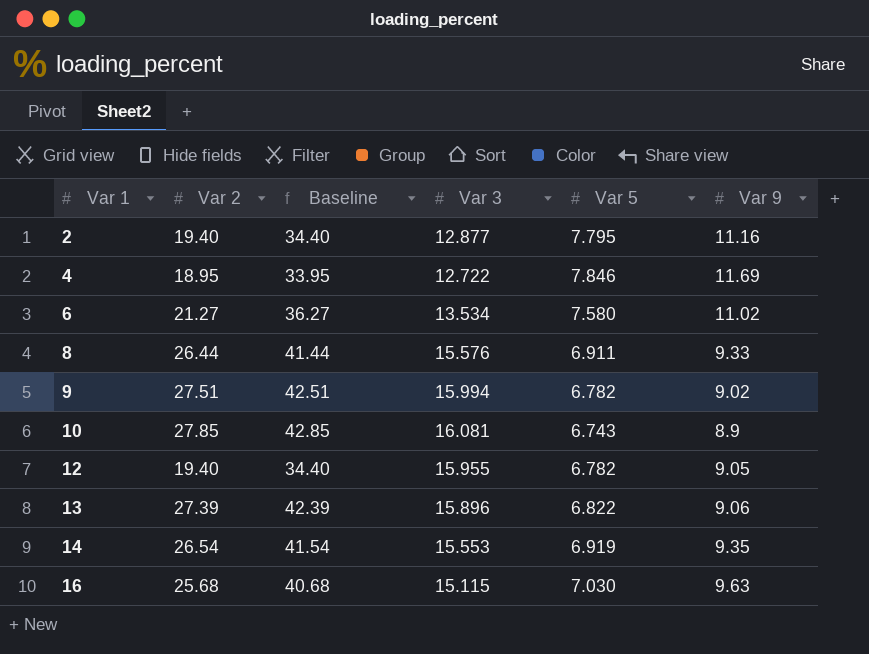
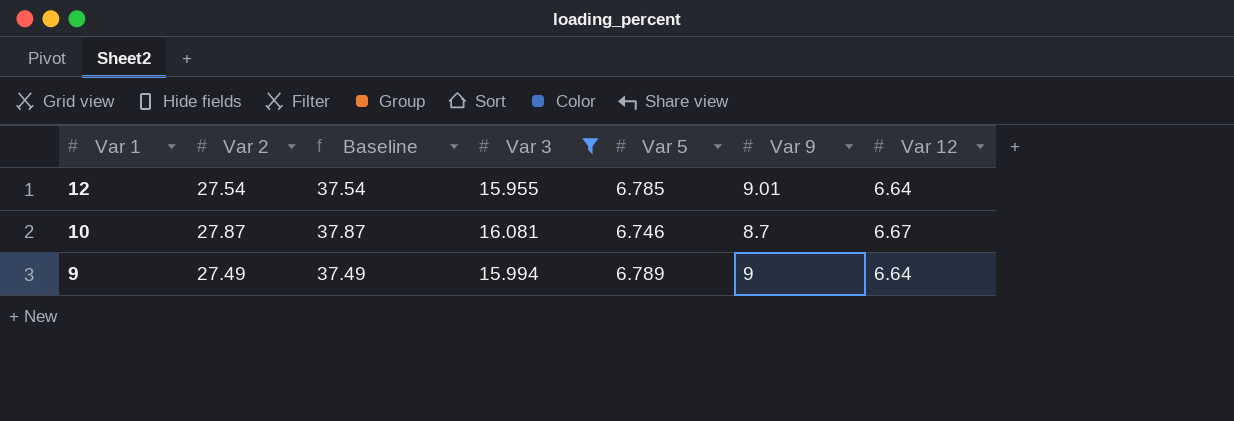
filter: none -> Var 3 >= 15.955
row order: Var 1 ascending -> Var 1 descending
column Baseline | formula: [Var 2] + 15 -> [Var 2] + 10
column Var 12 | position: none -> 7
12 | Var 2: 19.40 -> 27.54
12 | Var 5: 6.782 -> 6.785
12 | Var 9: 9.05 -> 9.01
10 | Var 2: 27.85 -> 27.87
10 | Var 5: 6.743 -> 6.746
10 | Var 9: 8.9 -> 8.7
9 | Var 2: 27.51 -> 27.49
9 | Var 5: 6.782 -> 6.789
9 | Var 9: 9.02 -> 9

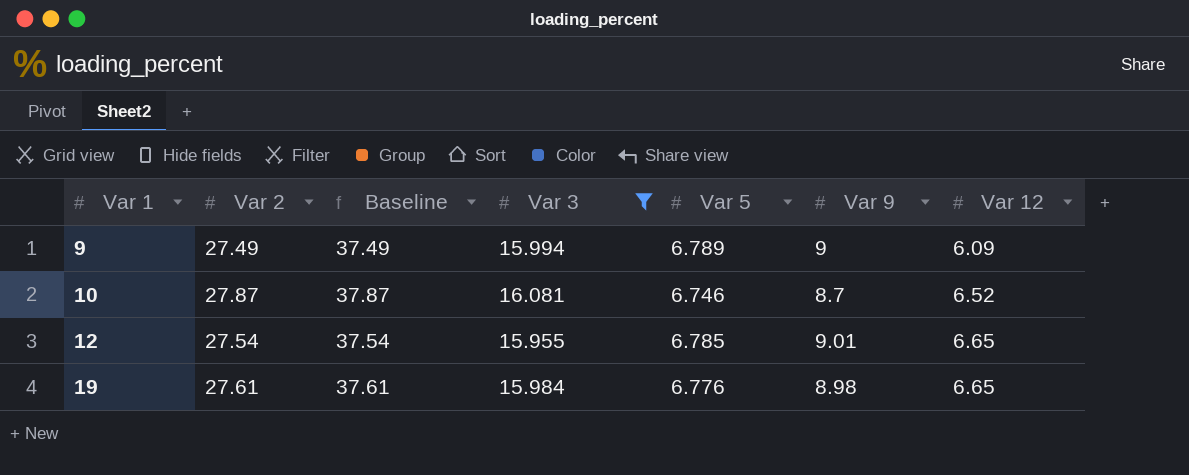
row order: Var 1 descending -> Var 1 ascending
9 | Var 12: 6.64 -> 6.09
10 | Var 12: 6.67 -> 6.52
12 | Var 12: 6.64 -> 6.65
row 19: none -> 27.61 | 37.61 | 15.984 | 6.776 | 8.98 | 6.65

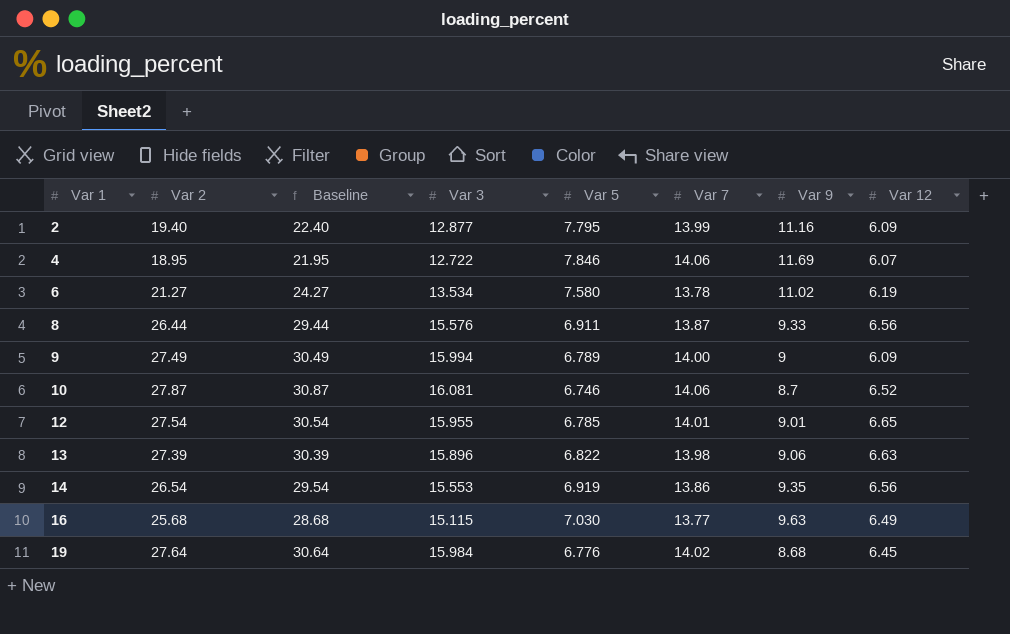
filter: Var 3 >= 15.955 -> none
column Baseline | formula: [Var 2] + 10 -> [Var 2] + 3
column Var 7 | position: none -> 6
19 | Var 2: 27.61 -> 27.64
19 | Var 9: 8.98 -> 8.68
19 | Var 12: 6.65 -> 6.45

